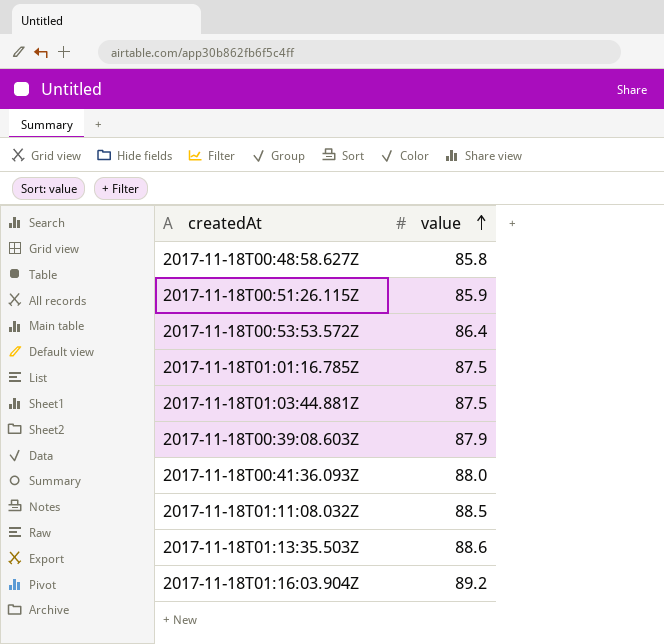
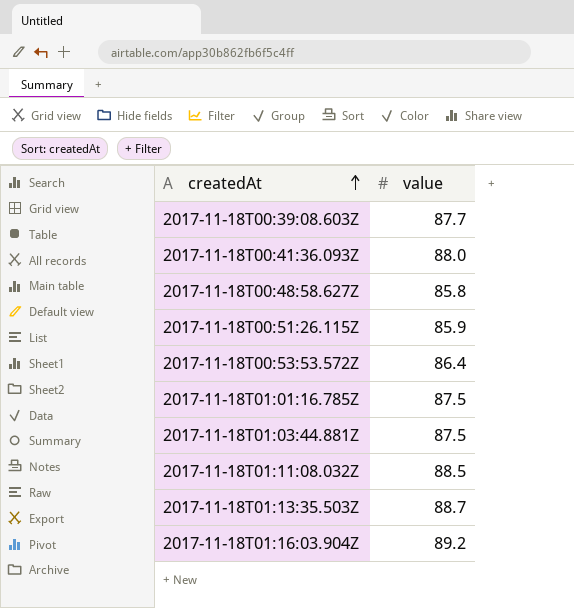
row order: value ascending -> createdAt ascending
2017-11-18T00:39:08.603Z | value: 87.9 -> 87.7
2017-11-18T01:13:35.503Z | value: 88.6 -> 88.7

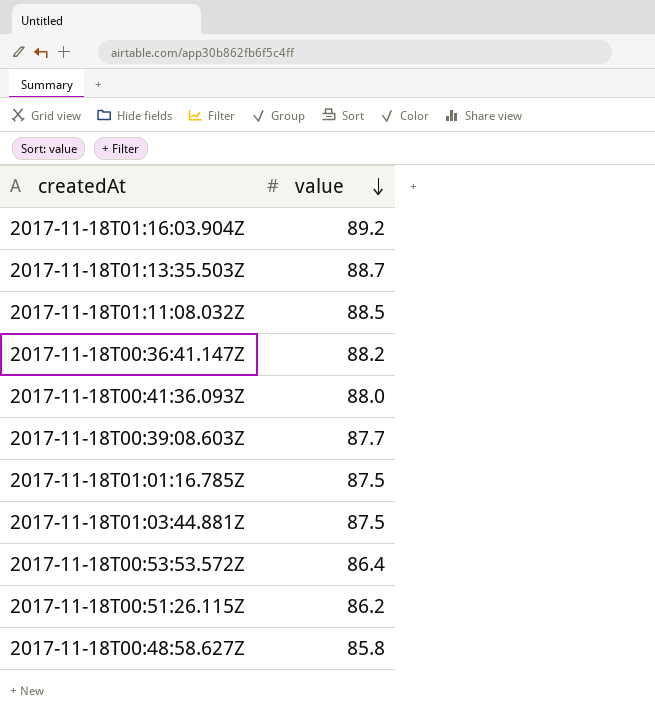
row order: createdAt ascending -> value descending
row 2017-11-18T00:36:41.147Z: none -> 88.2
2017-11-18T00:51:26.115Z | value: 85.9 -> 86.2

